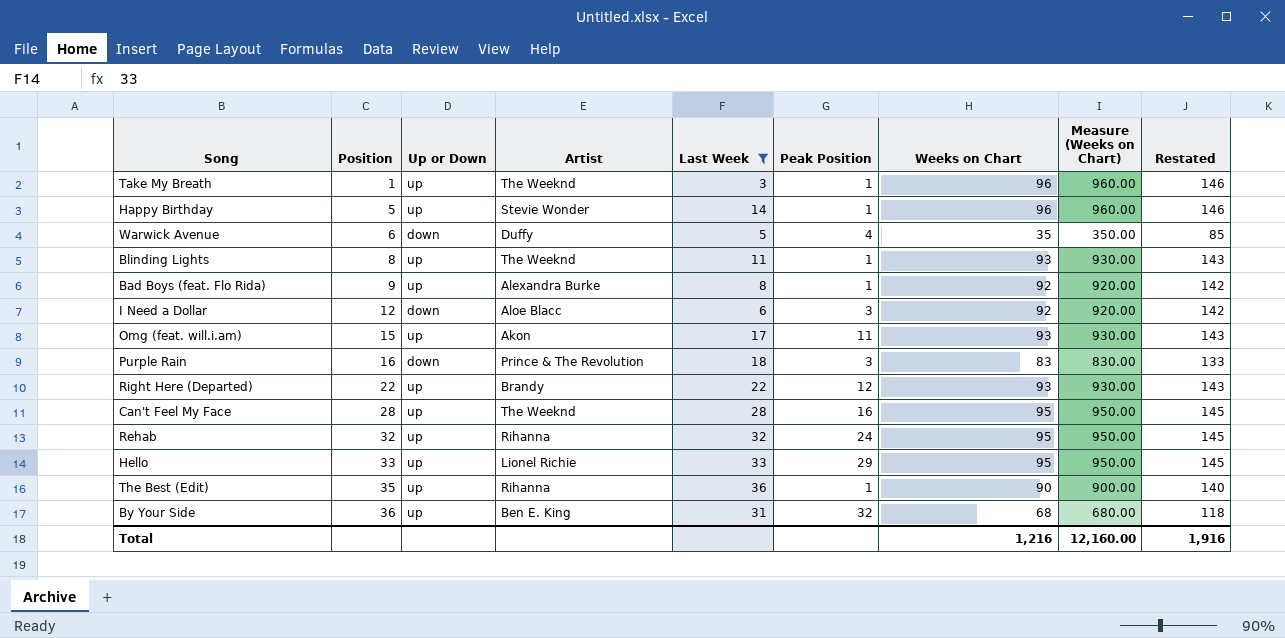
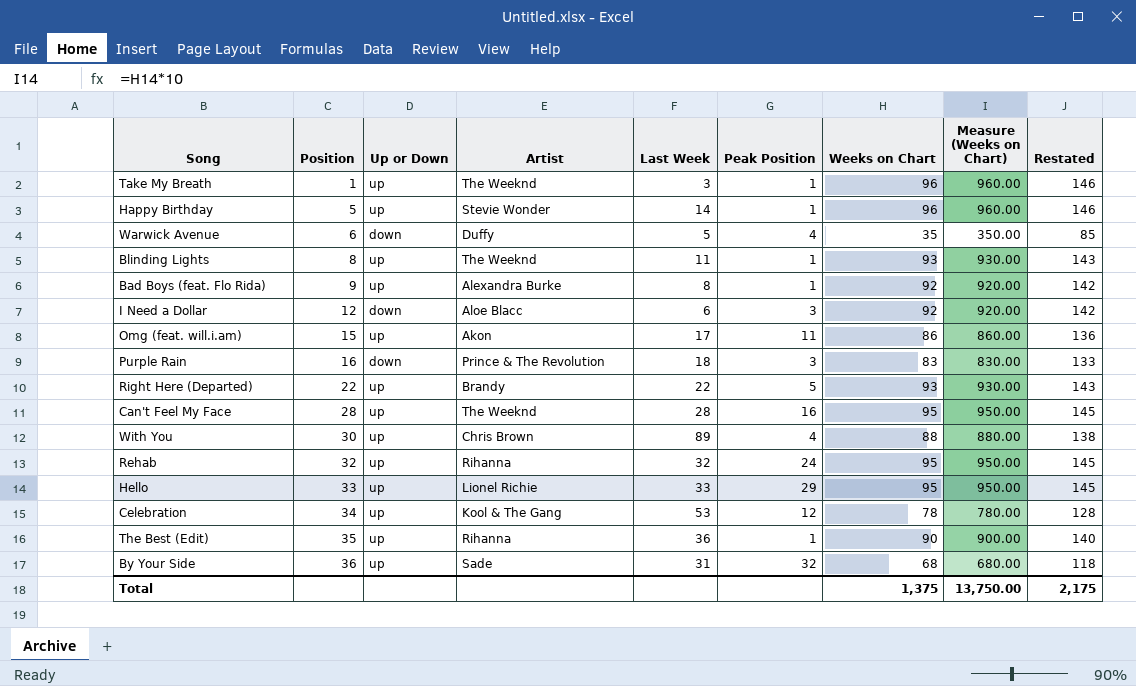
filter: Last Week <= 36 -> none
Omg (feat. will.i.am) | Weeks on Chart: 93 -> 86
Omg (feat. will.i.am) | Measure (Weeks on Chart): 930.00 -> 860.00
Omg (feat. will.i.am) | Restated: 143 -> 136
Right Here (Departed) | Peak Position: 12 -> 5
By Your Side | Artist: Ben E. King -> Sade
Total | Weeks on Chart: 1,216 -> 1,375
Total | Measure (Weeks on Chart): 12,160.00 -> 13,750.00
Total | Restated: 1,916 -> 2,175

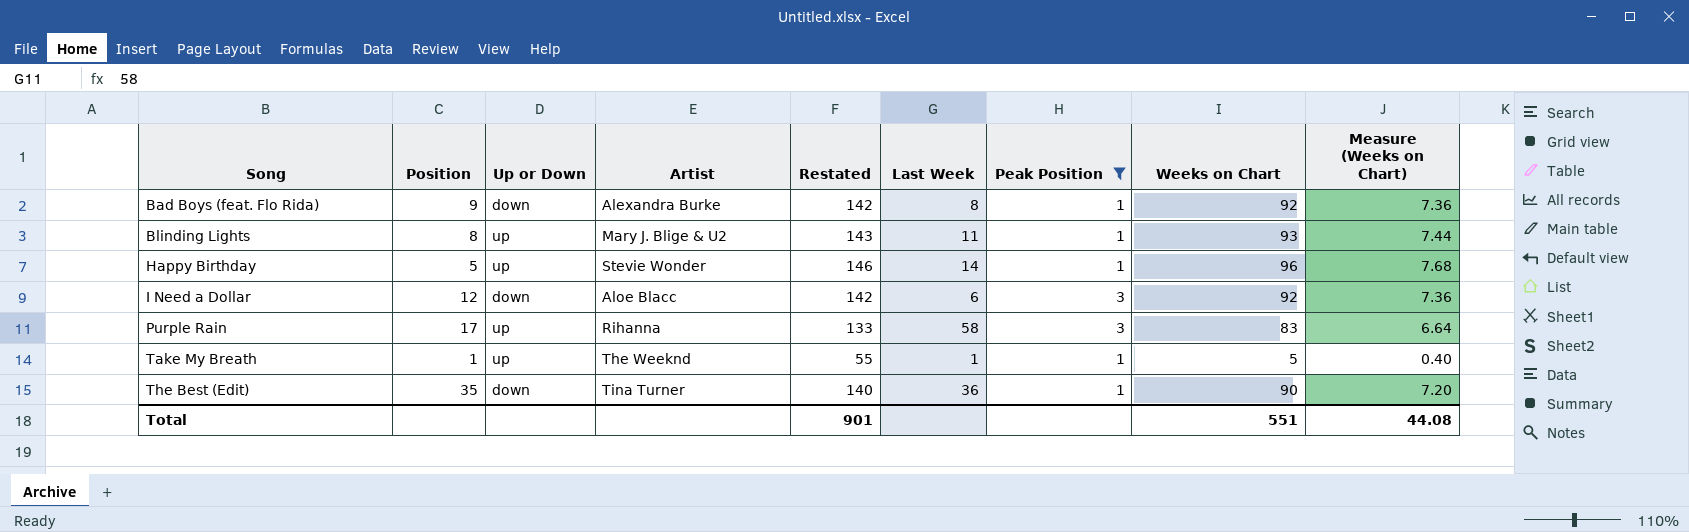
filter: none -> Peak Position <= 3
row order: Position ascending -> Song ascending
column Restated | position: 9 -> 5
column Measure (Weeks on Chart) | formula: [Weeks on Chart] * 10 -> [Weeks on Chart] * 0.08
Bad Boys (feat. Flo Rida) | Up or Down: up -> down
Blinding Lights | Artist: The Weeknd -> Mary J. Blige & U2
Purple Rain | Position: 16 -> 17
Purple Rain | Up or Down: down -> up
Purple Rain | Artist: Prince & The Revolution -> Rihanna
Purple Rain | Last Week: 18 -> 58
Take My Breath | Restated: 146 -> 55
Take My Breath | Last Week: 3 -> 1
Take My Breath | Weeks on Chart: 96 -> 5
The Best (Edit) | Up or Down: up -> down
The Best (Edit) | Artist: Rihanna -> Tina Turner
Total | Restated: 2,175 -> 901
Total | Weeks on Chart: 1,375 -> 551
Total | Measure (Weeks on Chart): 13,750.00 -> 44.08

